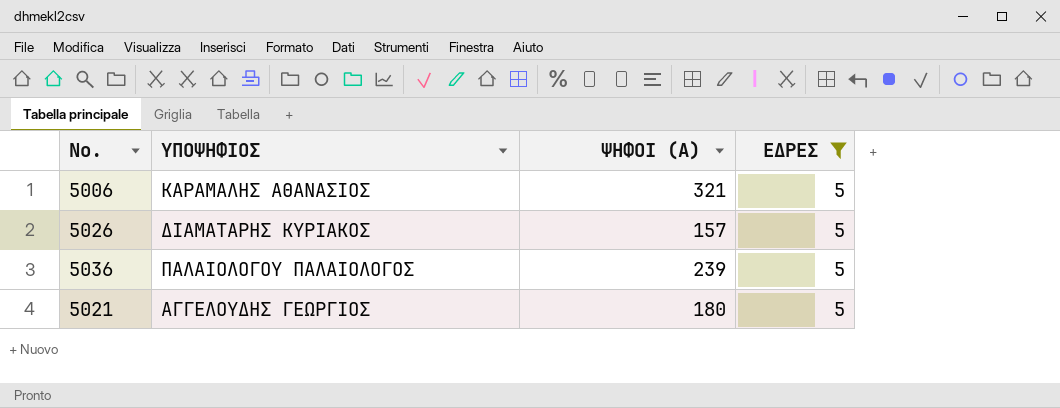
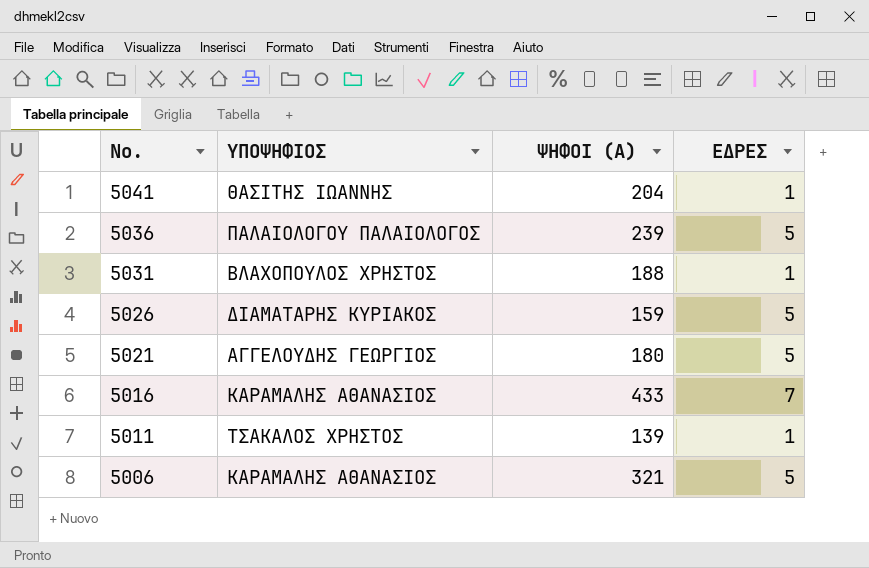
filter: ΕΔΡΕΣ = 5 -> none
row order: none -> No. descending
5026 | ΨΗΦΟΙ (Α): 157 -> 159

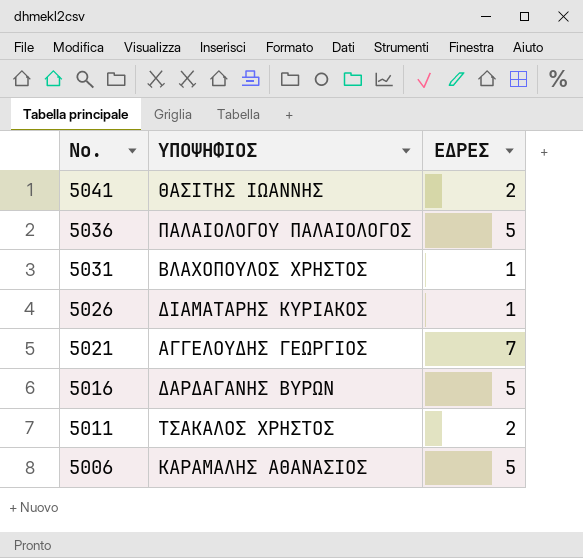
column ΨΗΦΟΙ (Α) | position: 3 -> none
5041 | ΕΔΡΕΣ: 1 -> 2
5026 | ΕΔΡΕΣ: 5 -> 1
5021 | ΕΔΡΕΣ: 5 -> 7
5016 | ΥΠΟΨΗΦΙΟΣ: ΚΑΡΑΜΑΛΗΣ ΑΘΑΝΑΣΙΟΣ -> ΔΑΡΔΑΓΑΝΗΣ ΒΥΡΩΝ
5016 | ΕΔΡΕΣ: 7 -> 5
5011 | ΕΔΡΕΣ: 1 -> 2

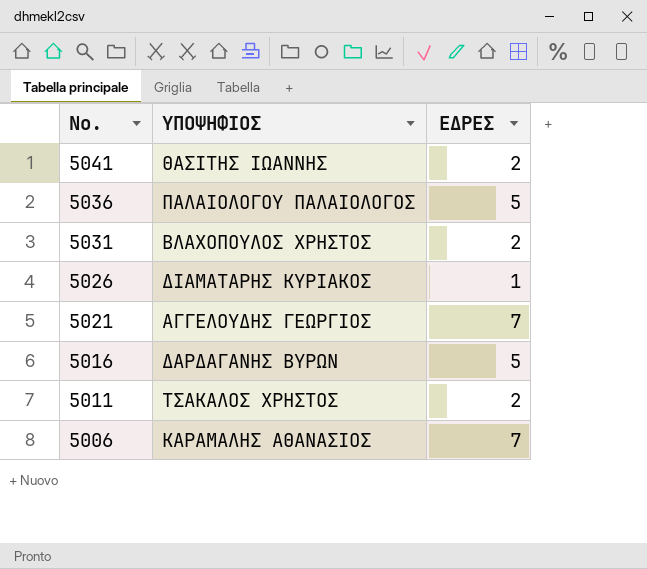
5031 | ΕΔΡΕΣ: 1 -> 2
5006 | ΕΔΡΕΣ: 5 -> 7

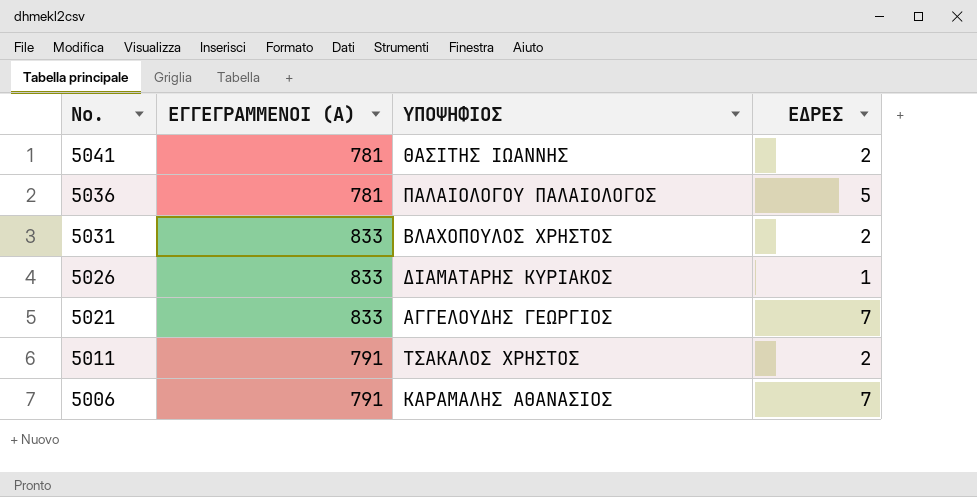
column ΕΓΓΕΓΡΑΜΜΕΝΟΙ (Α) | position: none -> 2
row 5016: ΔΑΡΔΑΓΑΝΗΣ ΒΥΡΩΝ | 5 -> none

